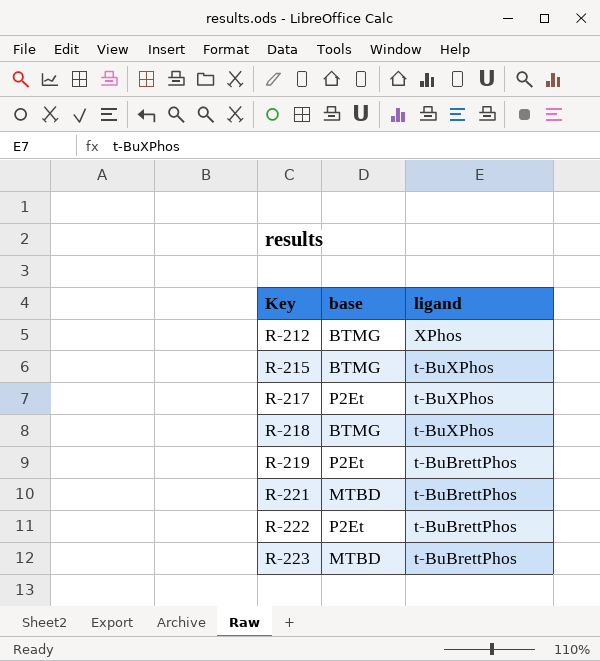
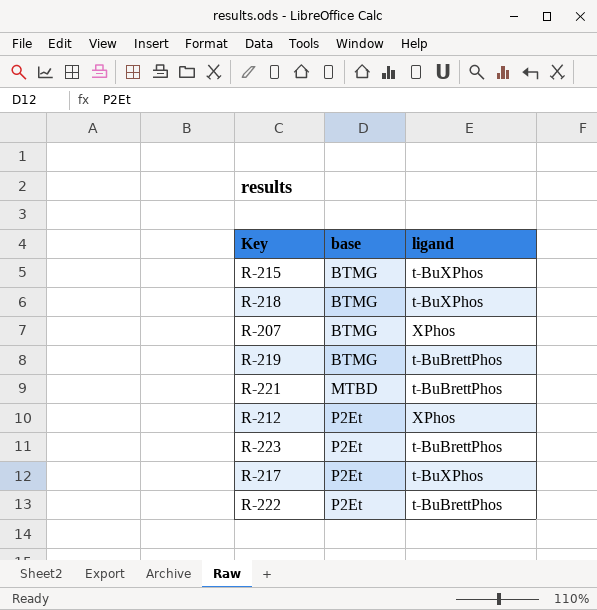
row order: Key ascending -> base ascending
row R-207: none -> BTMG | XPhos
R-219 | base: P2Et -> BTMG
R-212 | base: BTMG -> P2Et
R-223 | base: MTBD -> P2Et

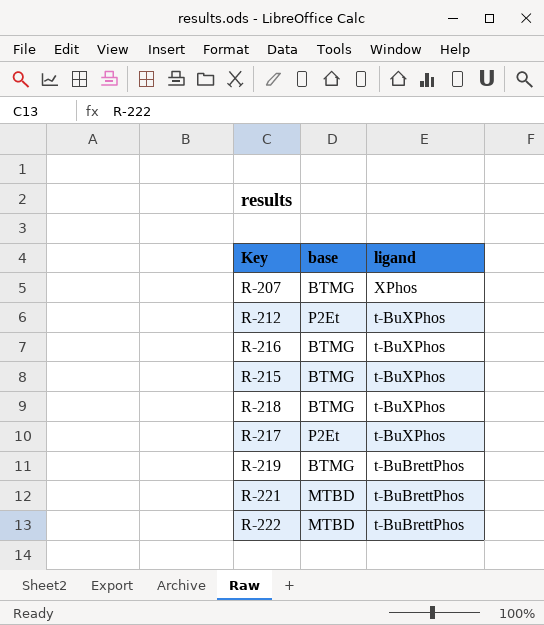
row order: base ascending -> ligand descending
row R-223: P2Et | t-BuBrettPhos -> none
R-212 | ligand: XPhos -> t-BuXPhos
row R-216: none -> BTMG | t-BuXPhos
R-222 | base: P2Et -> MTBD

